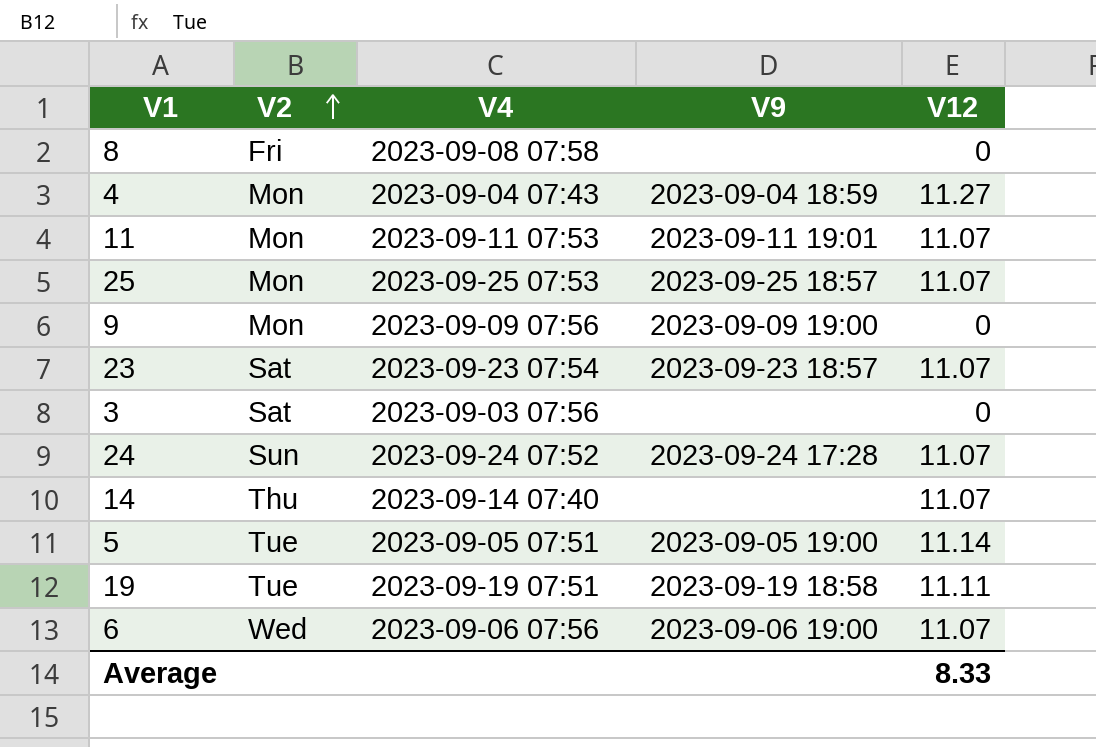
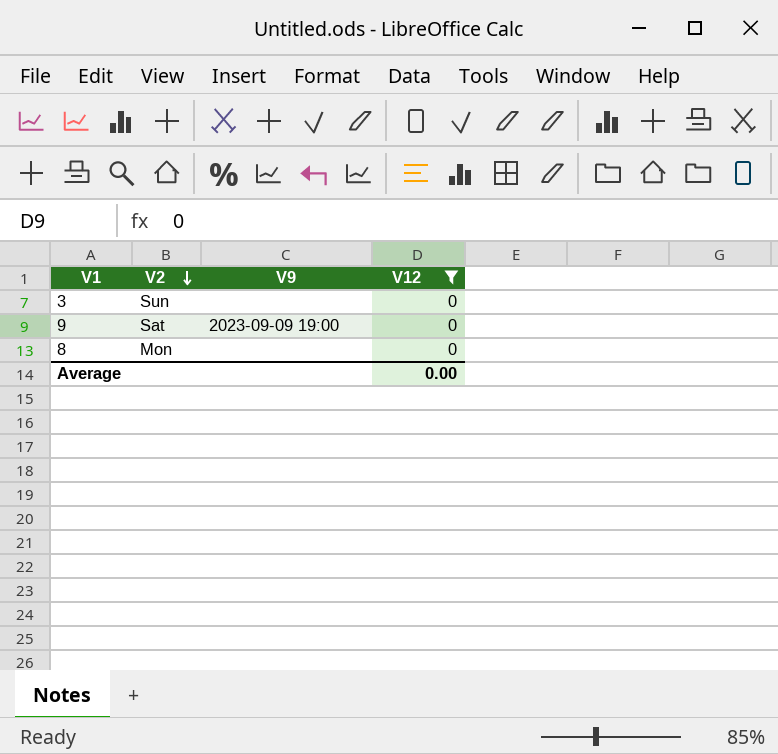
filter: none -> V12 = 0
row order: V2 ascending -> V2 descending
column V4 | position: 3 -> none
3 | V2: Sat -> Sun
9 | V2: Mon -> Sat
8 | V2: Fri -> Mon
Average | V12: 8.33 -> 0.00

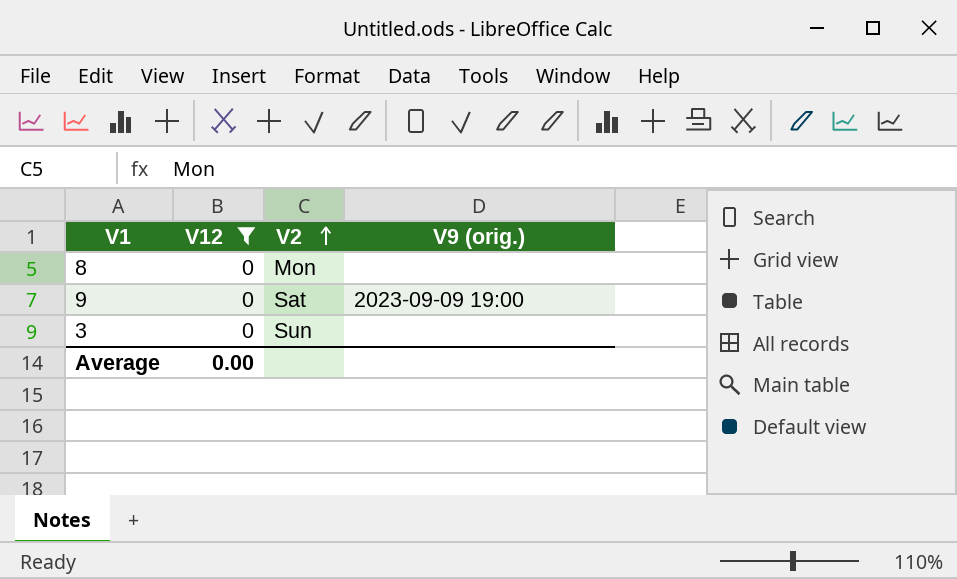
row order: V2 descending -> V2 ascending
column V12 | position: 4 -> 2
column name: V9 -> V9 (orig.)

